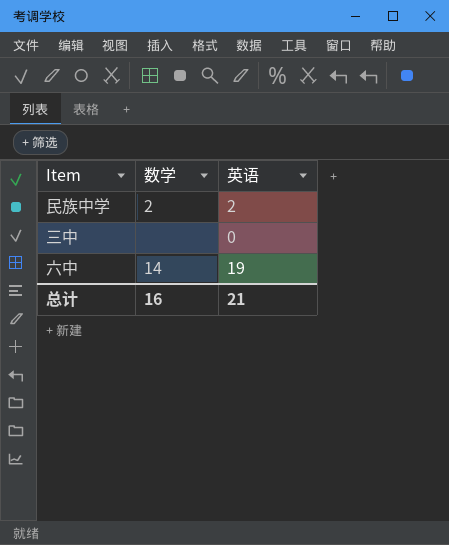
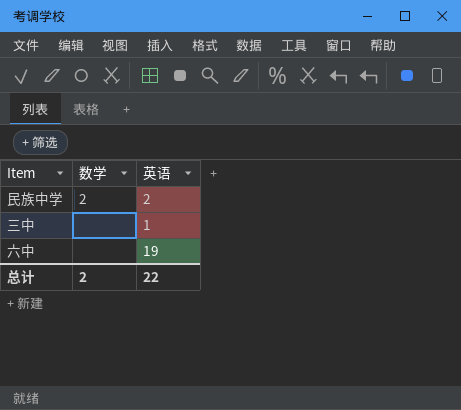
三中 | 英语: 0 -> 1
六中 | 数学: 14 -> none
总计 | 数学: 16 -> 2
总计 | 英语: 21 -> 22

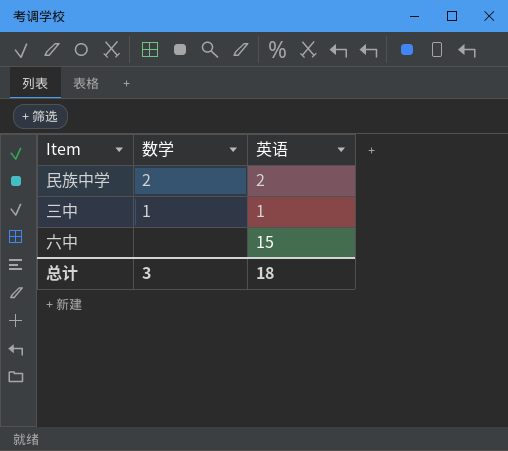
三中 | 数学: none -> 1
六中 | 英语: 19 -> 15
总计 | 数学: 2 -> 3
总计 | 英语: 22 -> 18

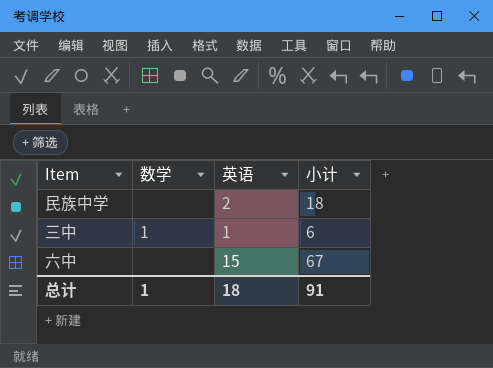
column 小计 | position: none -> 4
民族中学 | 数学: 2 -> none
总计 | 数学: 3 -> 1

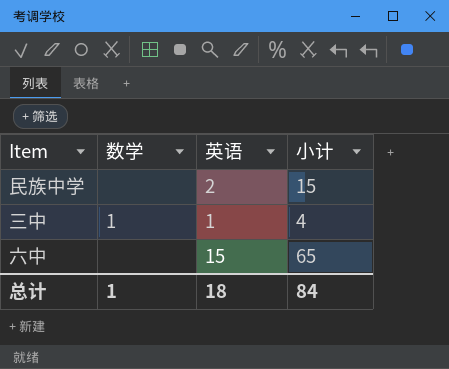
民族中学 | 小计: 18 -> 15
三中 | 小计: 6 -> 4
六中 | 小计: 67 -> 65
总计 | 小计: 91 -> 84

